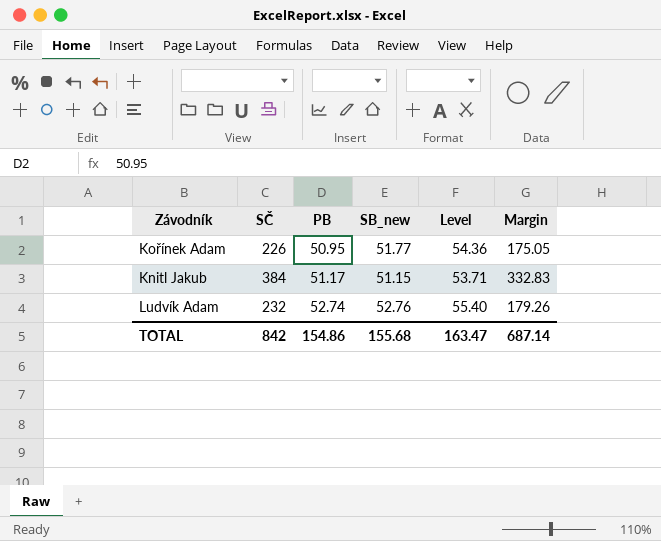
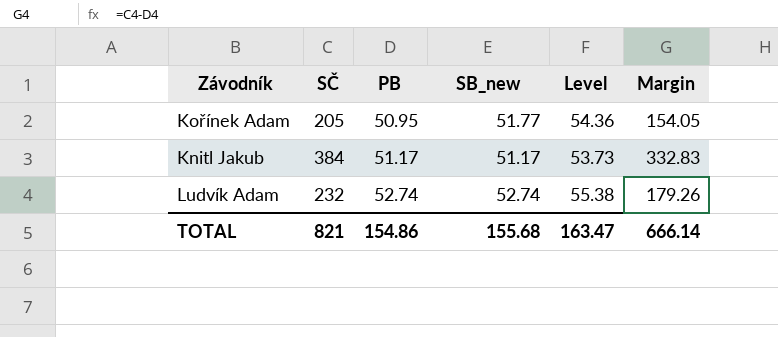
Kořínek Adam | SČ: 226 -> 205
Kořínek Adam | Margin: 175.05 -> 154.05
Knitl Jakub | SB_new: 51.15 -> 51.17
Knitl Jakub | Level: 53.71 -> 53.73
Ludvík Adam | SB_new: 52.76 -> 52.74
Ludvík Adam | Level: 55.40 -> 55.38
TOTAL | SČ: 842 -> 821
TOTAL | Margin: 687.14 -> 666.14

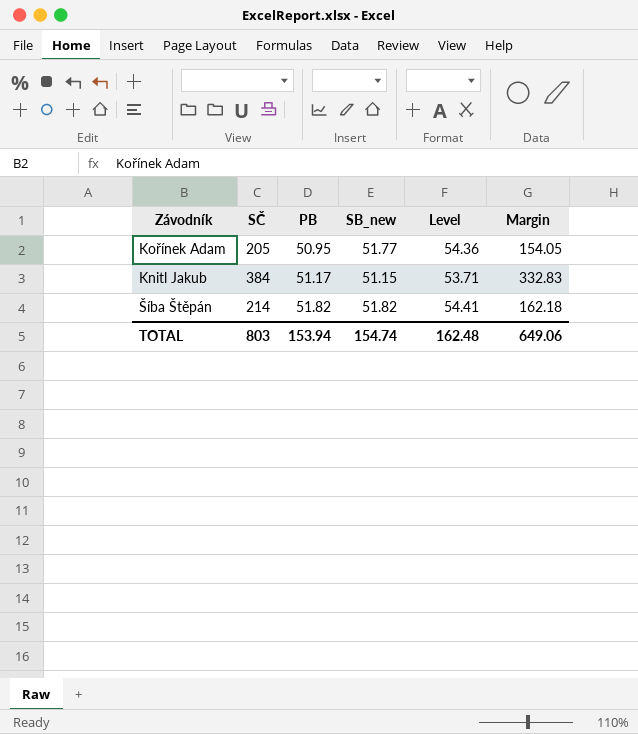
row Ludvík Adam: 232 | 52.74 | 52.74 | 55.38 | 179.26 -> none
Knitl Jakub | SB_new: 51.17 -> 51.15
Knitl Jakub | Level: 53.73 -> 53.71
row Šíba Štěpán: none -> 214 | 51.82 | 51.82 | 54.41 | 162.18
TOTAL | SČ: 821 -> 803
TOTAL | PB: 154.86 -> 153.94
TOTAL | SB_new: 155.68 -> 154.74
TOTAL | Level: 163.47 -> 162.48
TOTAL | Margin: 666.14 -> 649.06

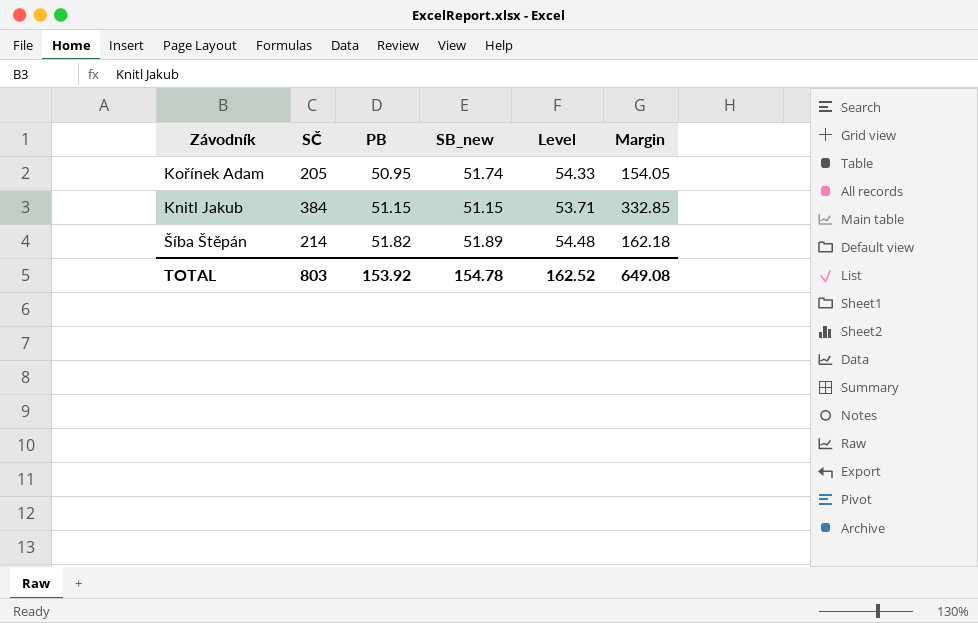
Kořínek Adam | SB_new: 51.77 -> 51.74
Kořínek Adam | Level: 54.36 -> 54.33
Knitl Jakub | PB: 51.17 -> 51.15
Knitl Jakub | Margin: 332.83 -> 332.85
Šíba Štěpán | SB_new: 51.82 -> 51.89
Šíba Štěpán | Level: 54.41 -> 54.48
TOTAL | PB: 153.94 -> 153.92
TOTAL | SB_new: 154.74 -> 154.78
TOTAL | Level: 162.48 -> 162.52
TOTAL | Margin: 649.06 -> 649.08

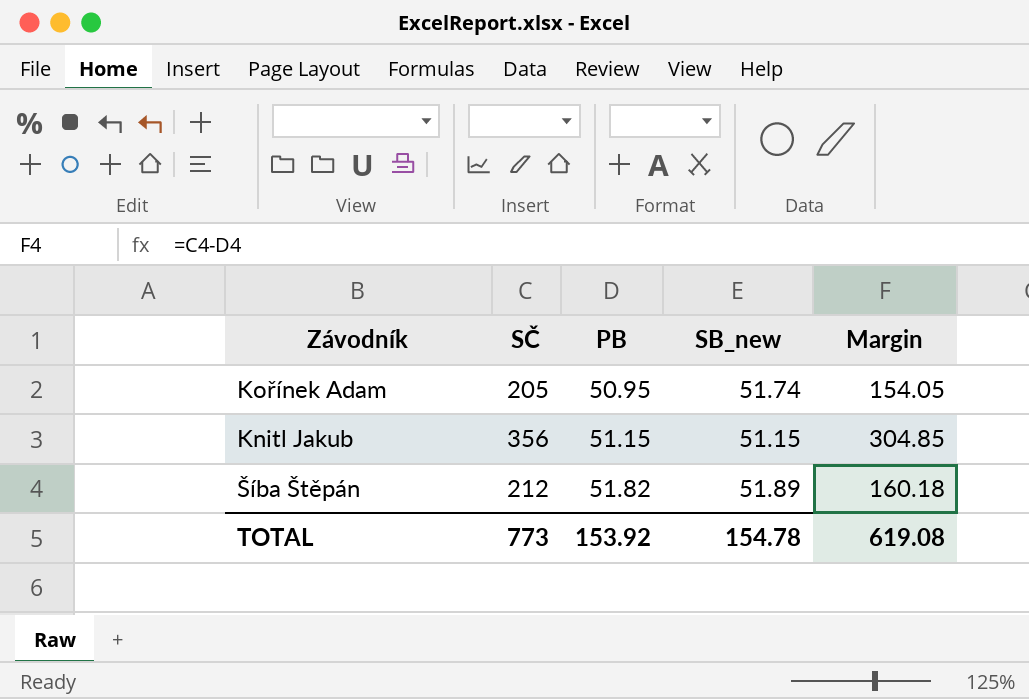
column Level | formula: [SB_new] * 1.05 -> none
Knitl Jakub | SČ: 384 -> 356
Knitl Jakub | Margin: 332.85 -> 304.85
Šíba Štěpán | SČ: 214 -> 212
Šíba Štěpán | Margin: 162.18 -> 160.18
TOTAL | SČ: 803 -> 773
TOTAL | Margin: 649.08 -> 619.08

